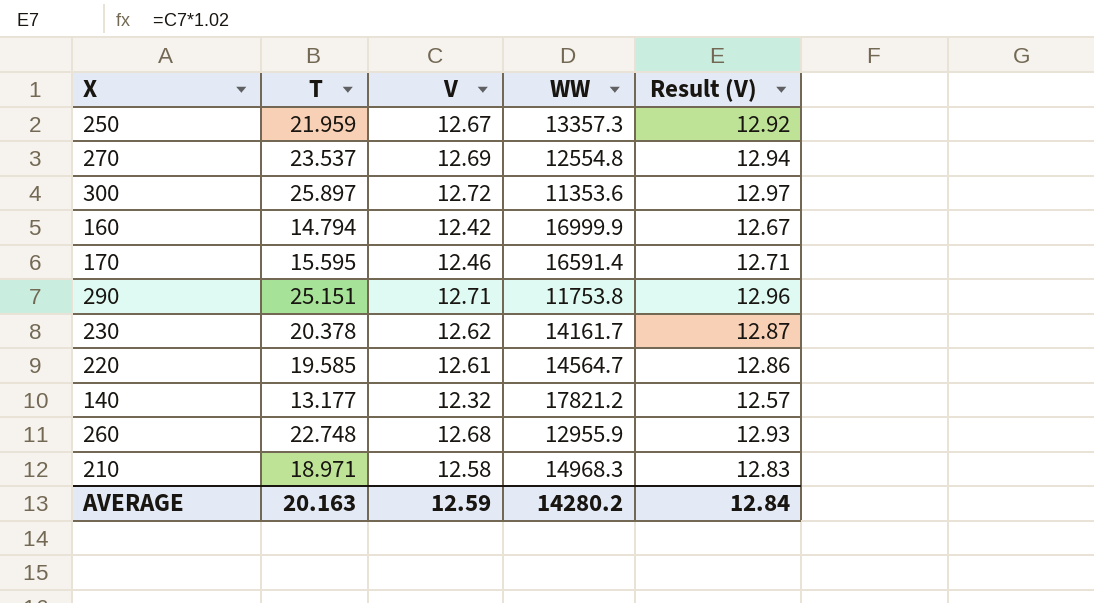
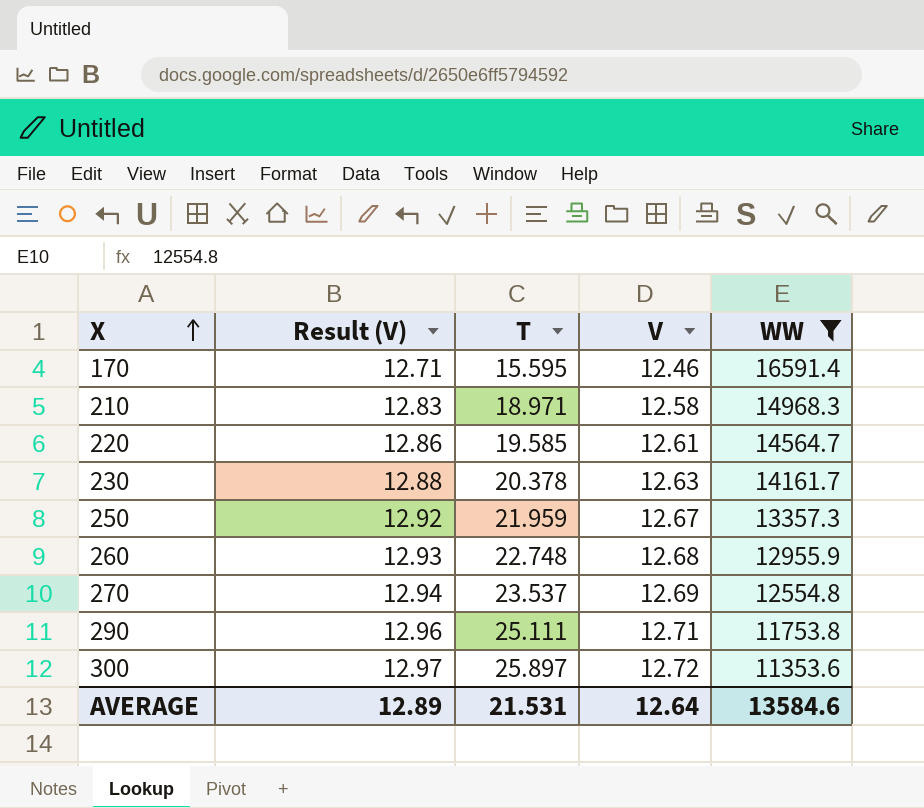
filter: none -> WW <= 16591.4
row order: none -> X ascending
column Result (V) | position: 5 -> 2
230 | Result (V): 12.87 -> 12.88
230 | V: 12.62 -> 12.63
290 | T: 25.151 -> 25.111
AVERAGE | Result (V): 12.84 -> 12.89
AVERAGE | T: 20.163 -> 21.531
AVERAGE | V: 12.59 -> 12.64
AVERAGE | WW: 14280.2 -> 13584.6

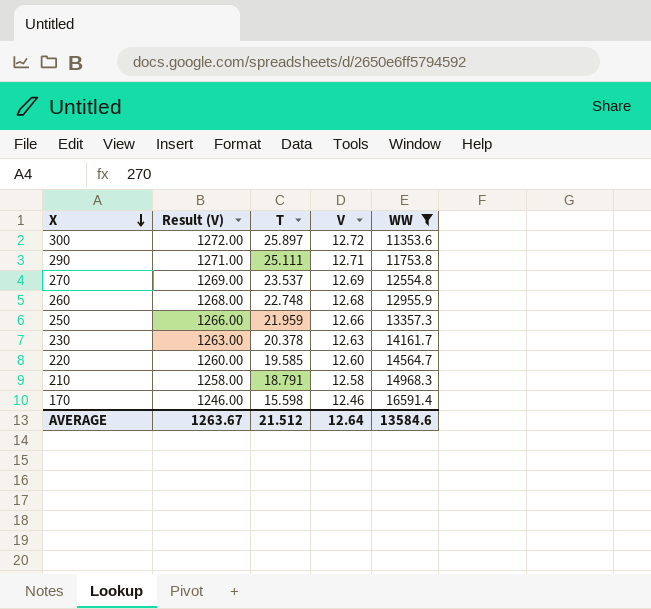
row order: X ascending -> X descending
column Result (V) | formula: [V] * 1.02 -> [V] * 100
250 | V: 12.67 -> 12.66
220 | V: 12.61 -> 12.60
210 | T: 18.971 -> 18.791
170 | T: 15.595 -> 15.598
AVERAGE | Result (V): 12.89 -> 1263.67
AVERAGE | T: 21.531 -> 21.512

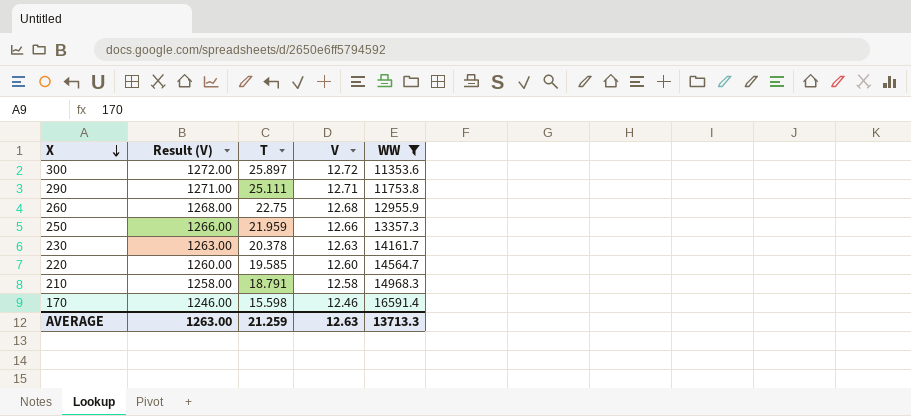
row 270: 1269.00 | 23.537 | 12.69 | 12554.8 -> none
260 | T: 22.748 -> 22.75
AVERAGE | Result (V): 1263.67 -> 1263.00
AVERAGE | T: 21.512 -> 21.259
AVERAGE | V: 12.64 -> 12.63
AVERAGE | WW: 13584.6 -> 13713.3

